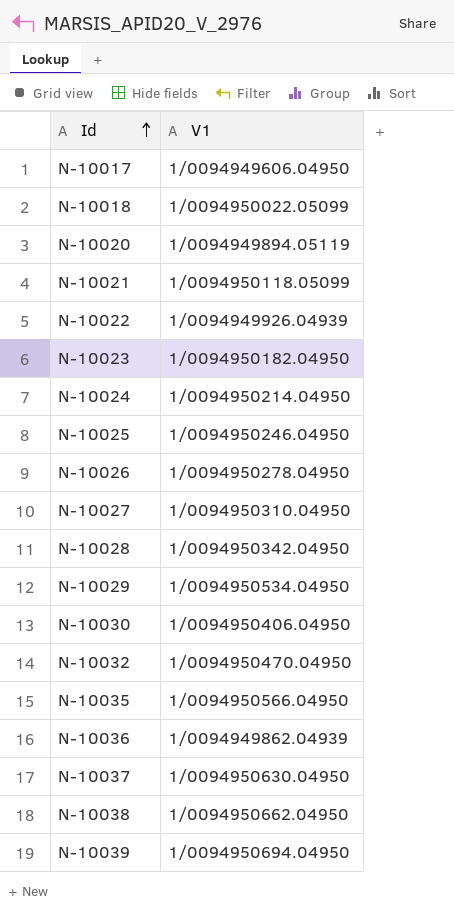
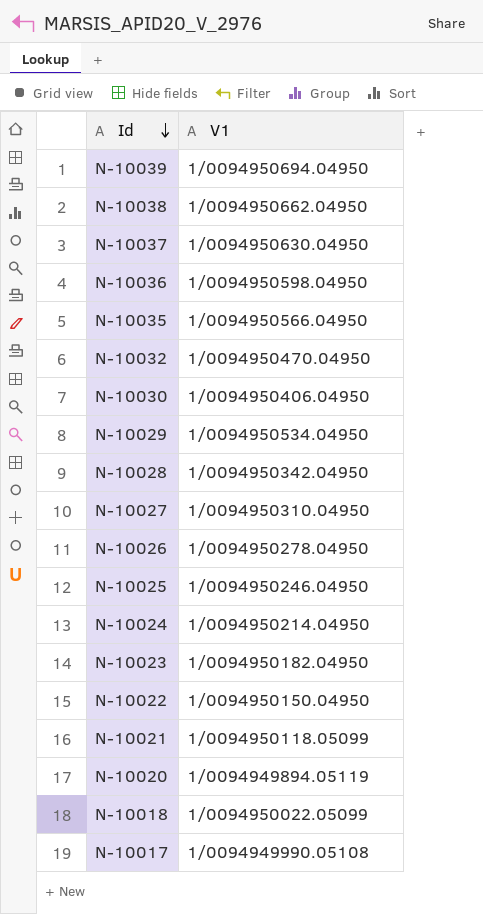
row order: Id ascending -> Id descending
N-10036 | V1: 1/0094949862.04939 -> 1/0094950598.04950
N-10022 | V1: 1/0094949926.04939 -> 1/0094950150.04950
N-10017 | V1: 1/0094949606.04950 -> 1/0094949990.05108

